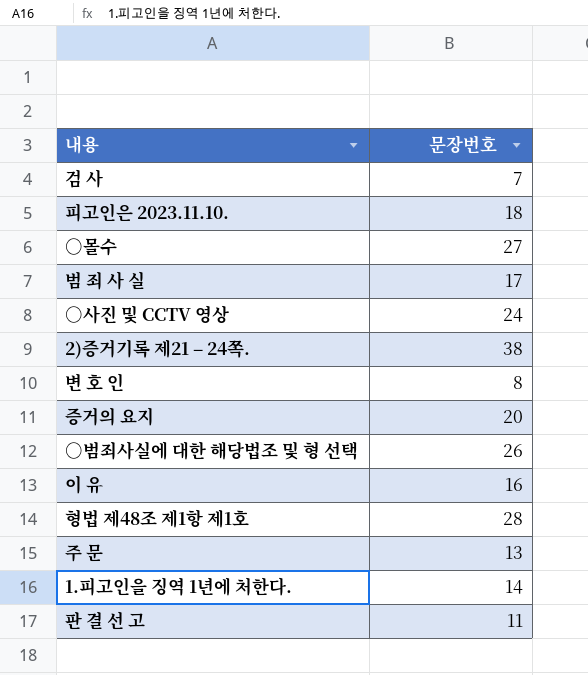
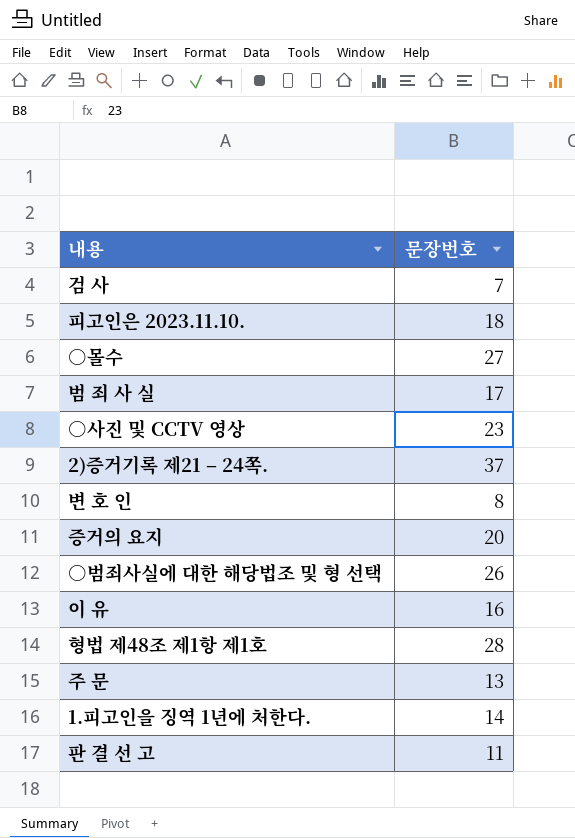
○사진 및 CCTV 영상 | 문장번호: 24 -> 23
2)증거기록 제21 – 24쪽. | 문장번호: 38 -> 37

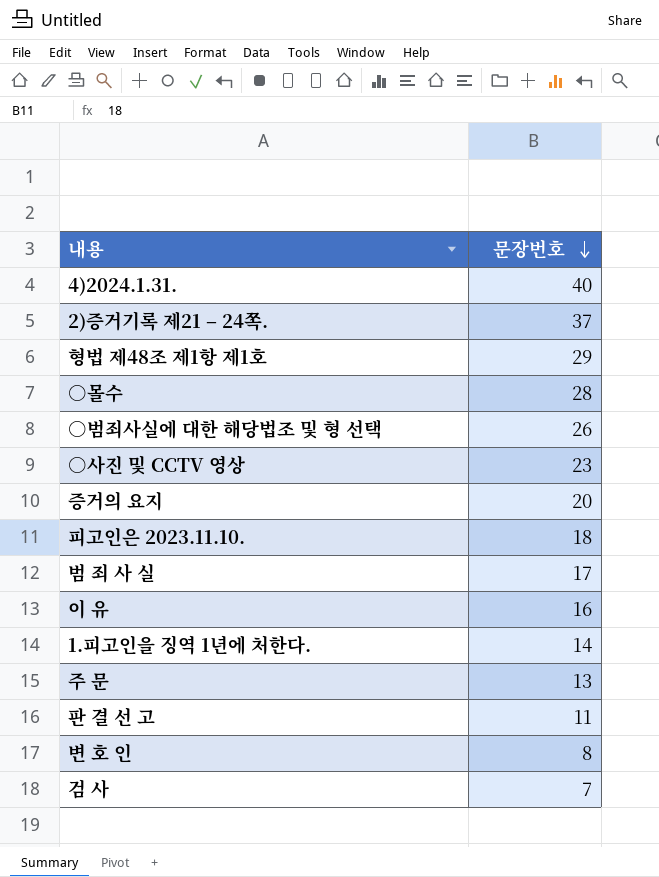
row order: none -> 문장번호 descending
row 4)2024.1.31.: none -> 40
형법 제48조 제1항 제1호 | 문장번호: 28 -> 29
○몰수 | 문장번호: 27 -> 28

